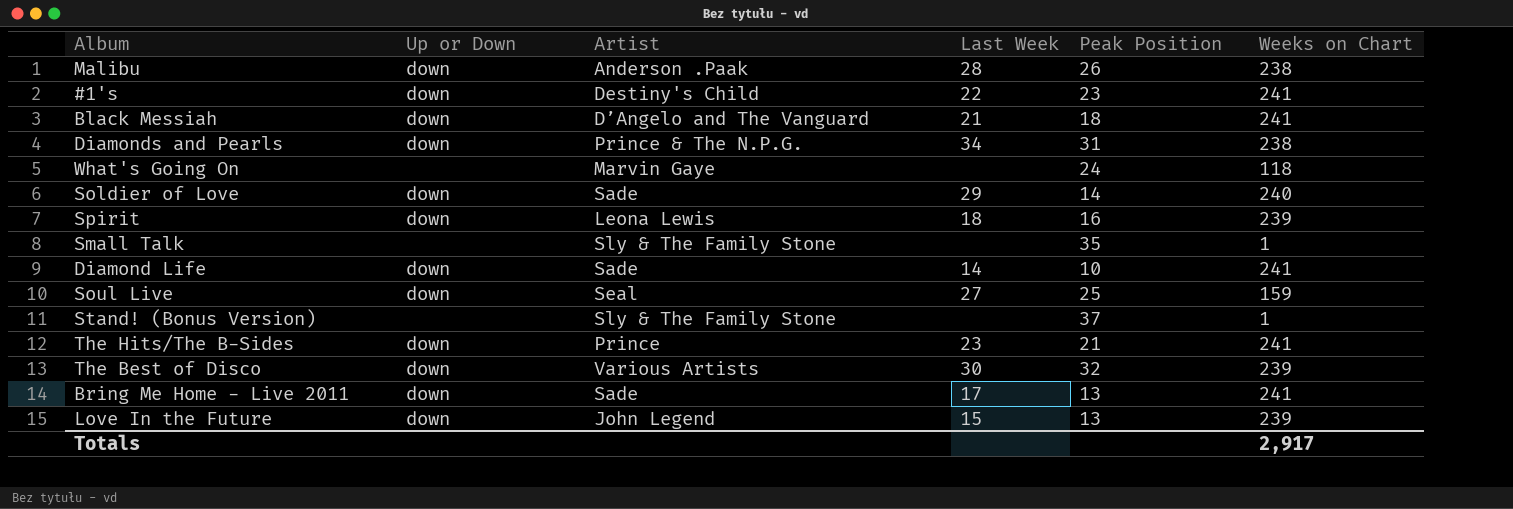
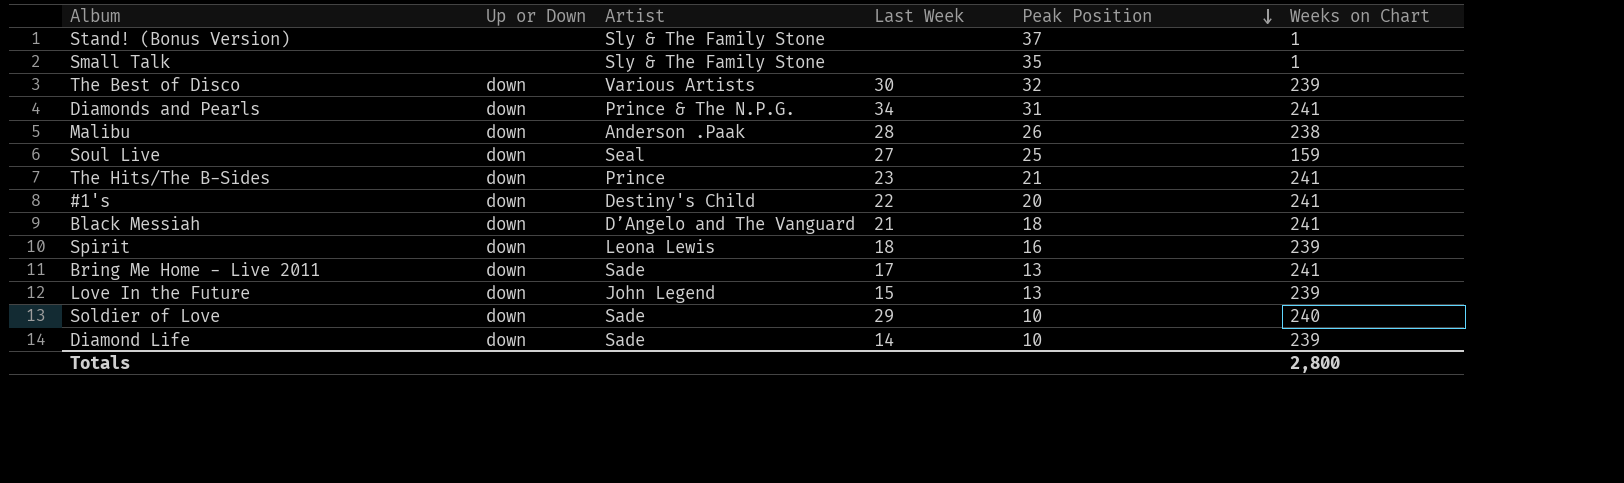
row order: none -> Peak Position descending
row What's Going On: none | Marvin Gaye | none | 24 | 118 -> none
Diamonds and Pearls | Weeks on Chart: 238 -> 241
#1's | Peak Position: 23 -> 20
Soldier of Love | Peak Position: 14 -> 10
Diamond Life | Weeks on Chart: 241 -> 239
Totals | Weeks on Chart: 2,917 -> 2,800

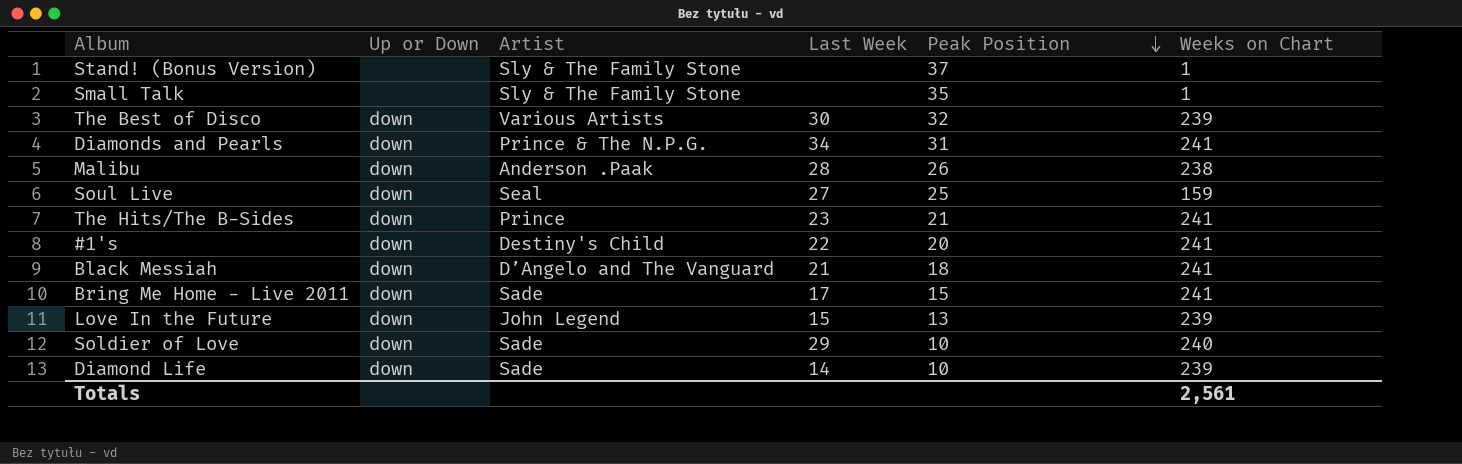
row Spirit: down | Leona Lewis | 18 | 16 | 239 -> none
Bring Me Home - Live 2011 | Peak Position: 13 -> 15
Totals | Weeks on Chart: 2,800 -> 2,561

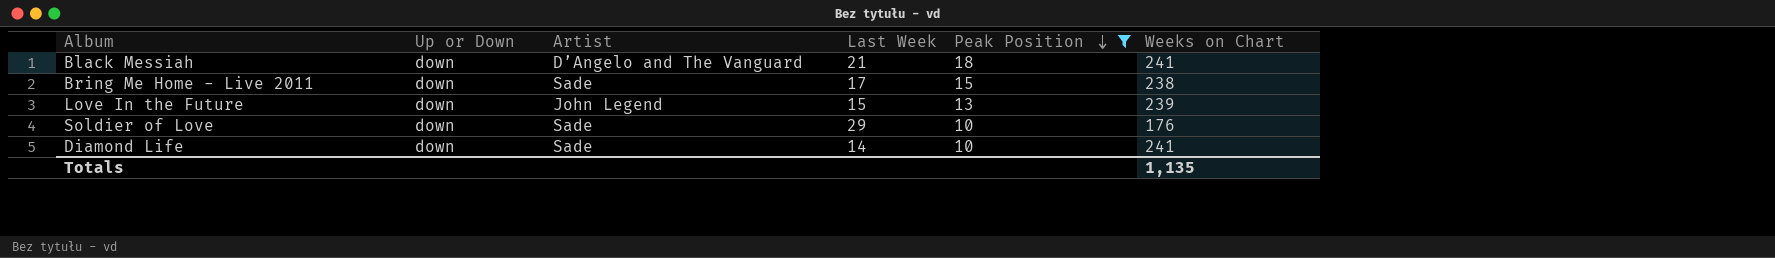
filter: none -> Peak Position <= 18
Bring Me Home - Live 2011 | Weeks on Chart: 241 -> 238
Soldier of Love | Weeks on Chart: 240 -> 176
Diamond Life | Weeks on Chart: 239 -> 241
Totals | Weeks on Chart: 2,561 -> 1,135

